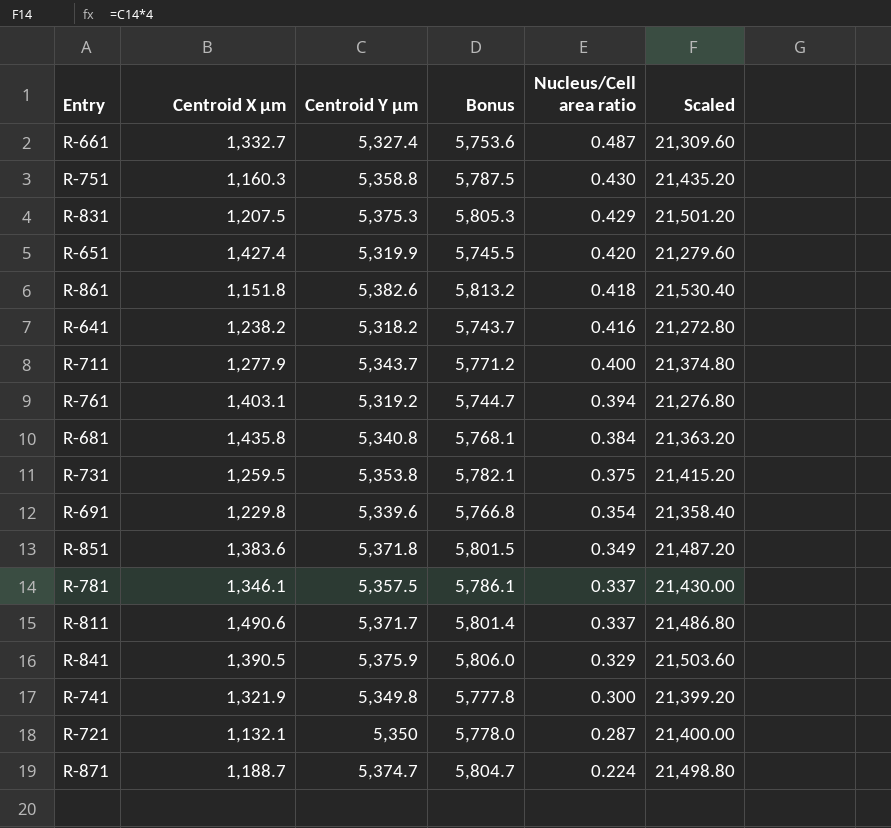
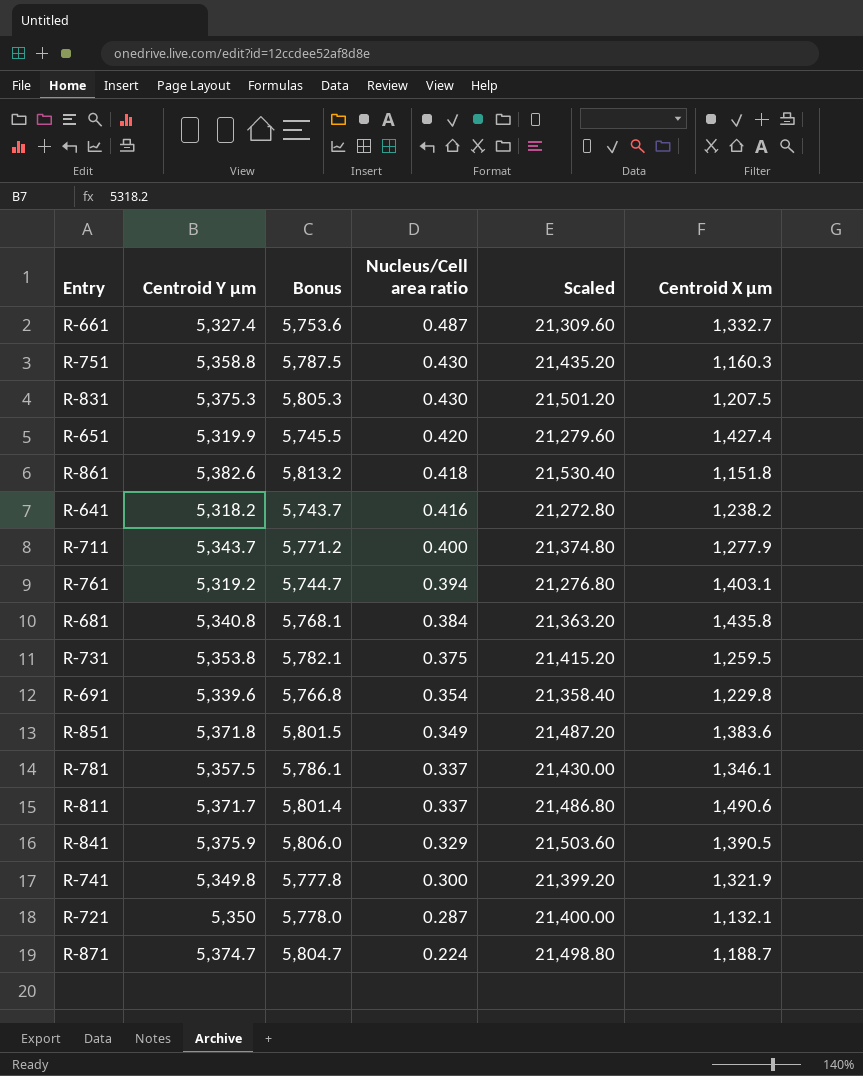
column Centroid X µm | position: 2 -> 6
R-831 | Nucleus/Cell area ratio: 0.429 -> 0.430

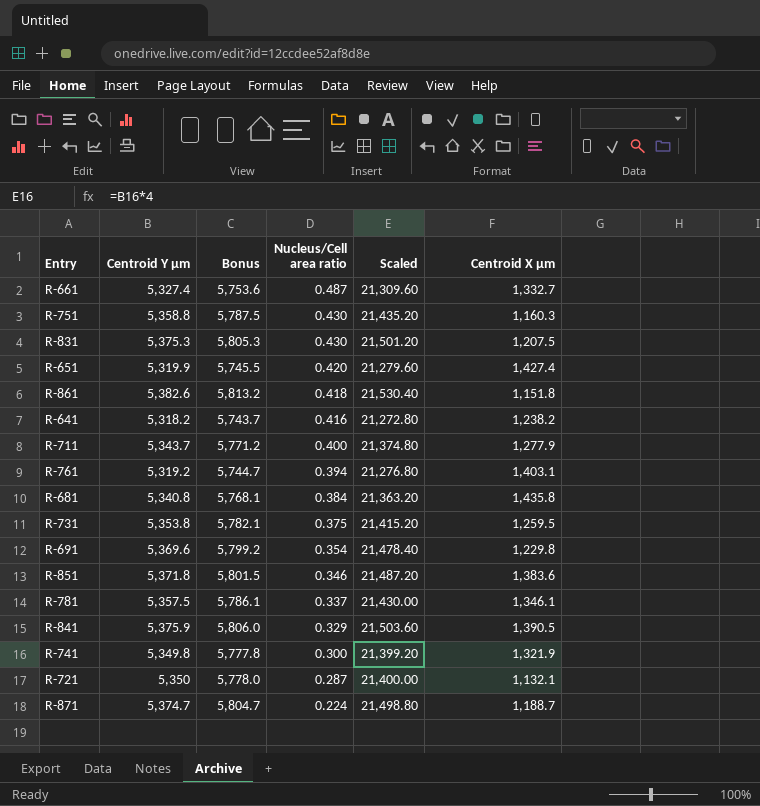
row R-811: 5,371.7 | 5,801.4 | 0.337 | 21,486.80 | 1,490.6 -> none
R-691 | Centroid Y µm: 5,339.6 -> 5,369.6
R-691 | Bonus: 5,766.8 -> 5,799.2
R-691 | Scaled: 21,358.40 -> 21,478.40
R-851 | Nucleus/Cell area ratio: 0.349 -> 0.346

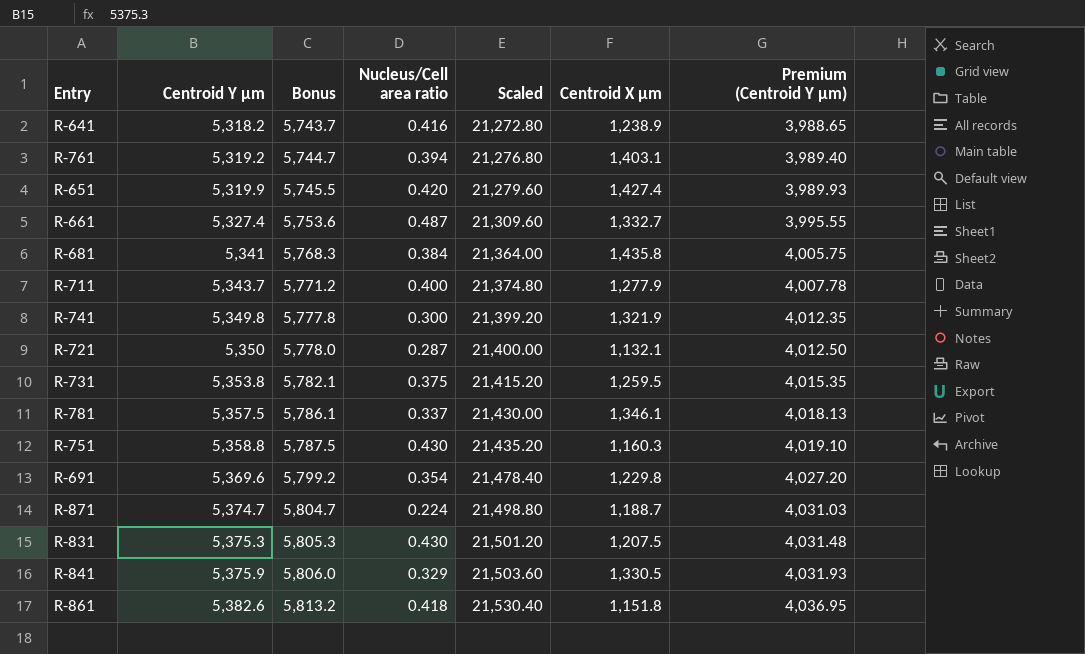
row order: Nucleus/Cell area ratio descending -> Centroid Y µm ascending
column Premium (Centroid Y µm) | formula: none -> [Centroid Y µm] * 0.75
row R-851: 5,371.8 | 5,801.5 | 0.346 | 21,487.20 | 1,383.6 -> none
R-641 | Centroid X µm: 1,238.2 -> 1,238.9
R-681 | Centroid Y µm: 5,340.8 -> 5,341
R-681 | Bonus: 5,768.1 -> 5,768.3
R-681 | Scaled: 21,363.20 -> 21,364.00
R-841 | Centroid X µm: 1,390.5 -> 1,330.5

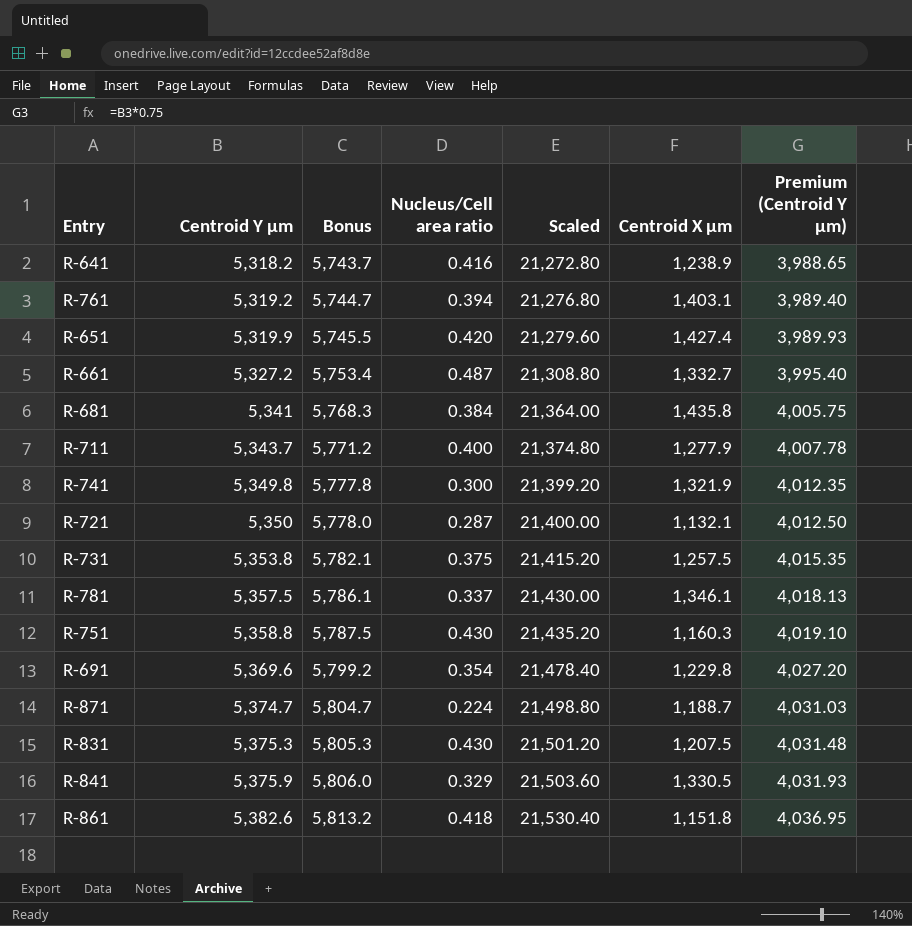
R-661 | Centroid Y µm: 5,327.4 -> 5,327.2
R-661 | Bonus: 5,753.6 -> 5,753.4
R-661 | Scaled: 21,309.60 -> 21,308.80
R-661 | Premium (Centroid Y µm): 3,995.55 -> 3,995.40
R-731 | Centroid X µm: 1,259.5 -> 1,257.5

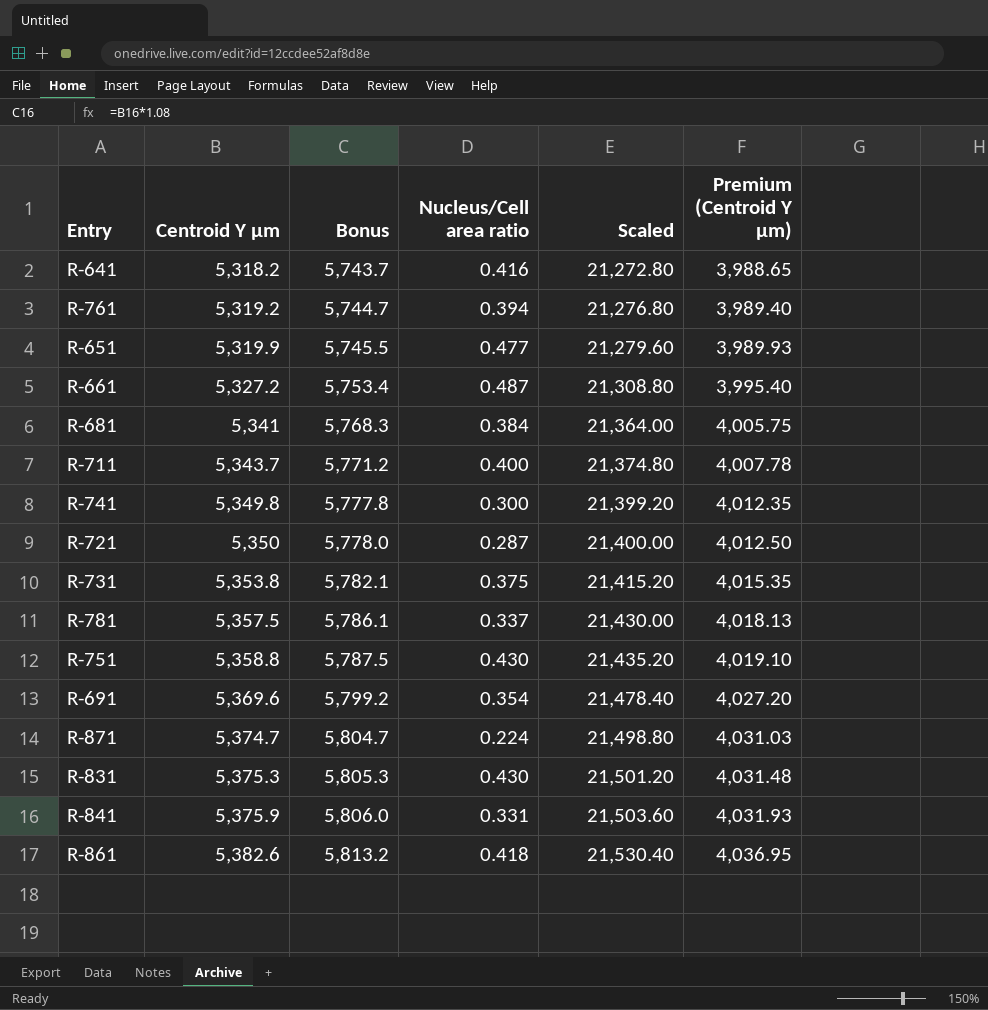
column Centroid X µm | position: 6 -> none
R-651 | Nucleus/Cell area ratio: 0.420 -> 0.477
R-841 | Nucleus/Cell area ratio: 0.329 -> 0.331

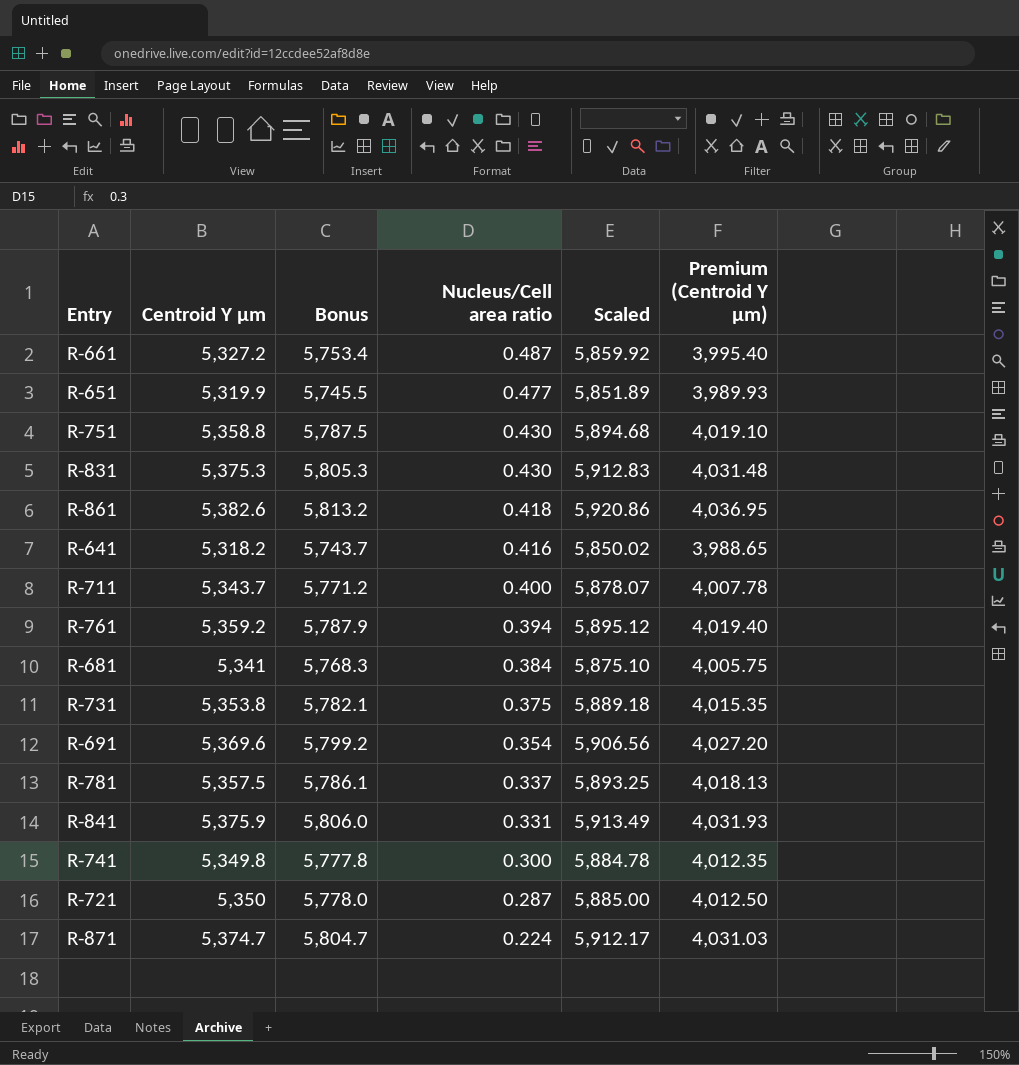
row order: Centroid Y µm ascending -> Nucleus/Cell area ratio descending
column Scaled | formula: [Centroid Y µm] * 4 -> [Centroid Y µm] * 1.1
R-761 | Centroid Y µm: 5,319.2 -> 5,359.2
R-761 | Bonus: 5,744.7 -> 5,787.9
R-761 | Premium (Centroid Y µm): 3,989.40 -> 4,019.40

